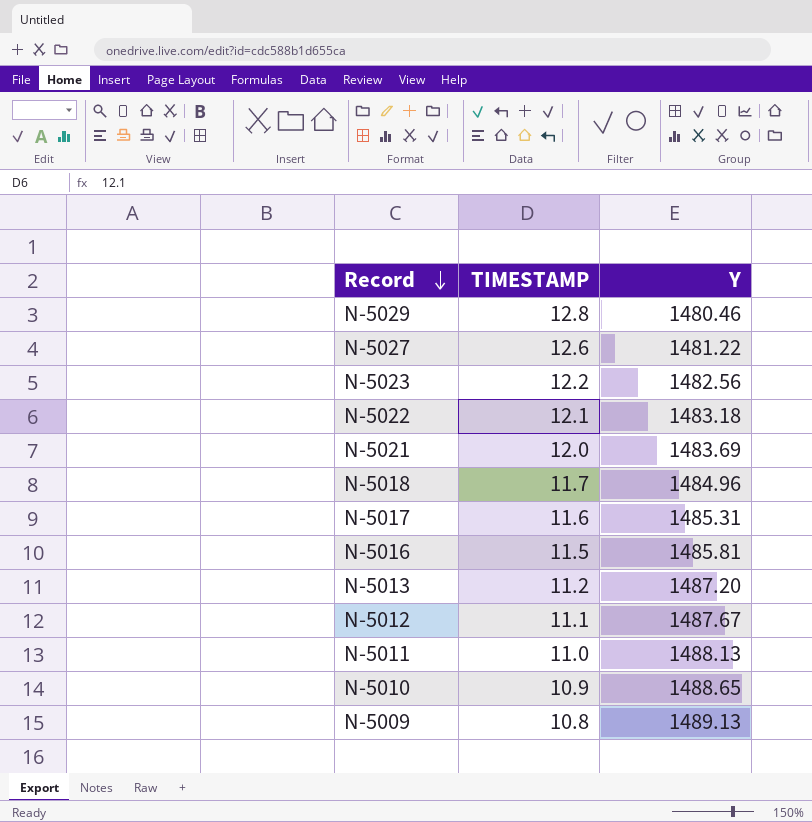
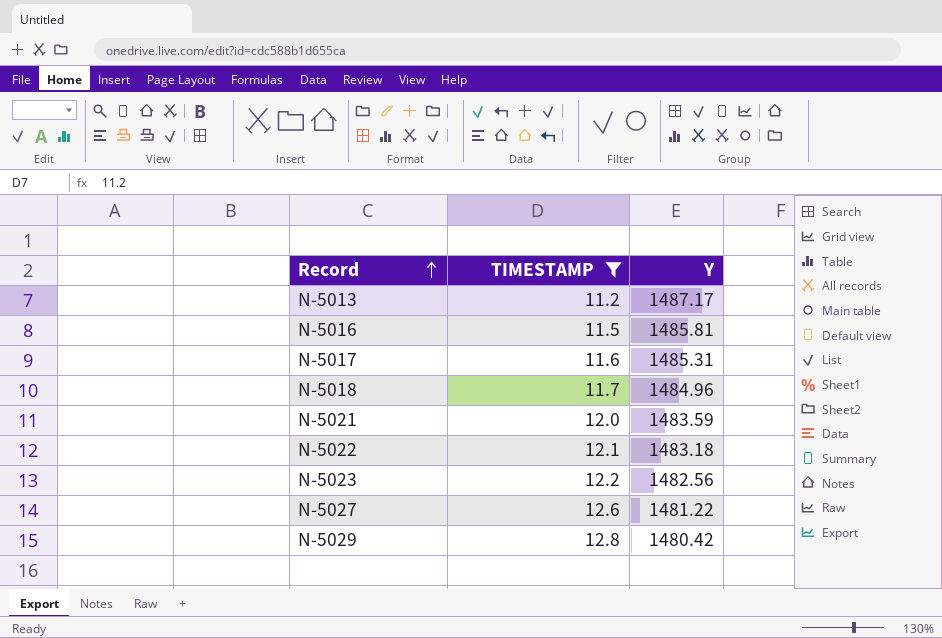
filter: none -> TIMESTAMP >= 11.2
row order: Record descending -> Record ascending
N-5013 | Y: 1487.20 -> 1487.17
N-5021 | Y: 1483.69 -> 1483.59
N-5029 | Y: 1480.46 -> 1480.42

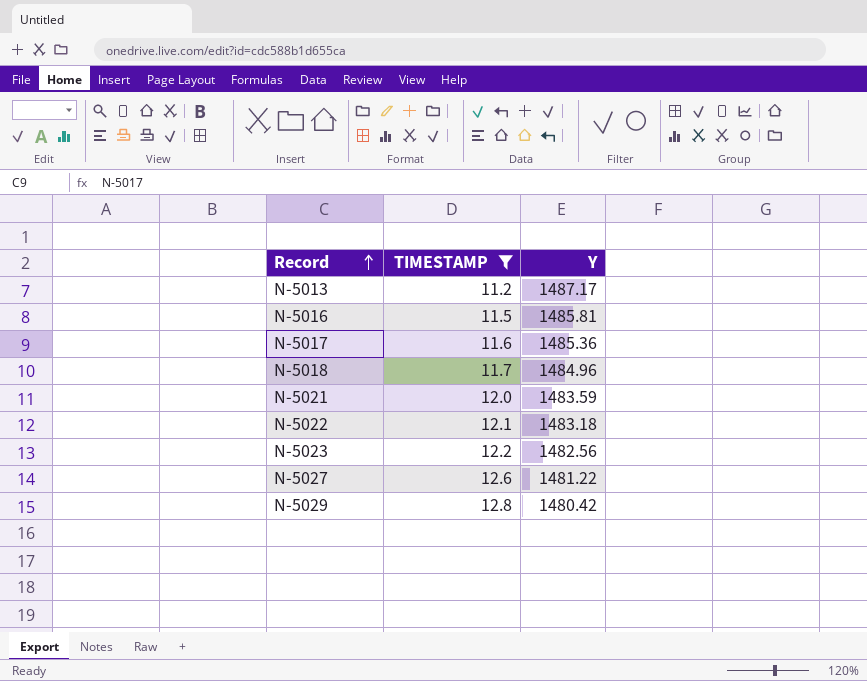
N-5017 | Y: 1485.31 -> 1485.36

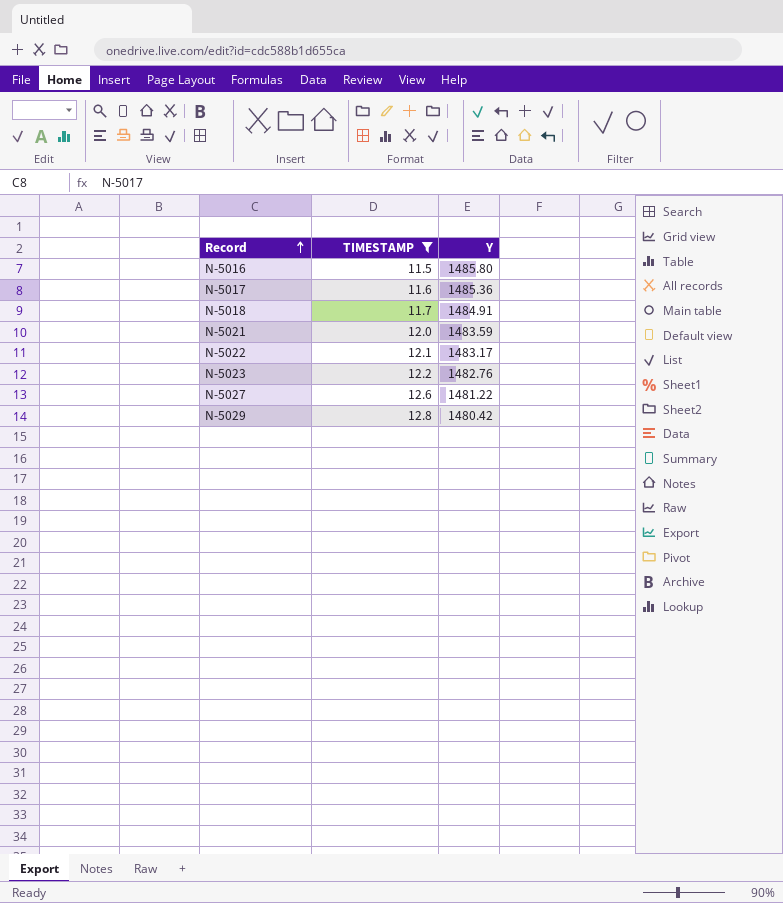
row N-5013: 11.2 | 1487.17 -> none
N-5016 | Y: 1485.81 -> 1485.80
N-5018 | Y: 1484.96 -> 1484.91
N-5022 | Y: 1483.18 -> 1483.17
N-5023 | Y: 1482.56 -> 1482.76

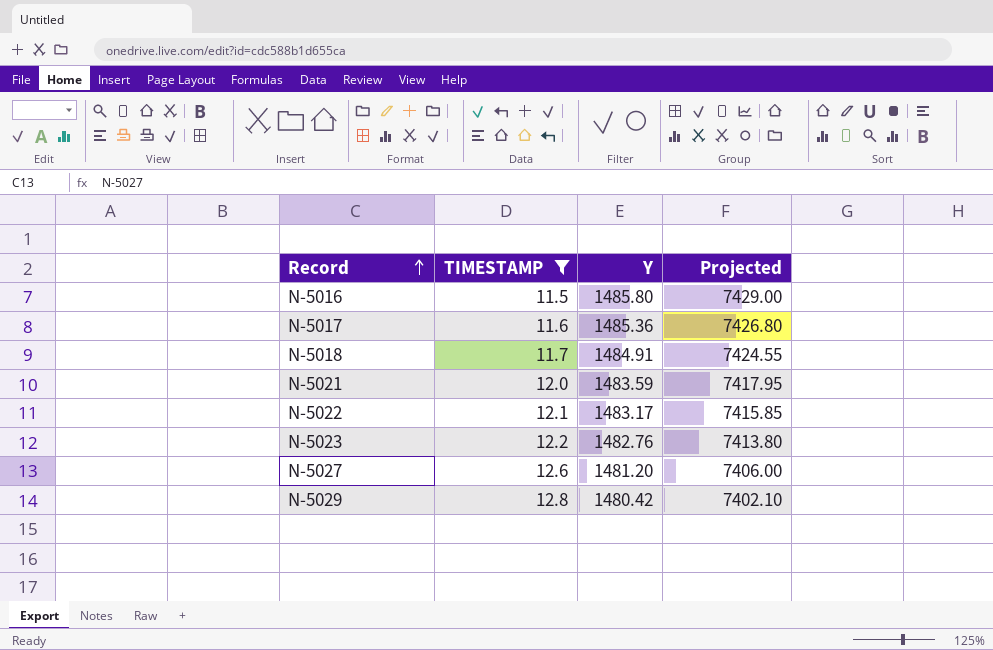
column Projected | formula: none -> [Y] * 5
N-5027 | Y: 1481.22 -> 1481.20

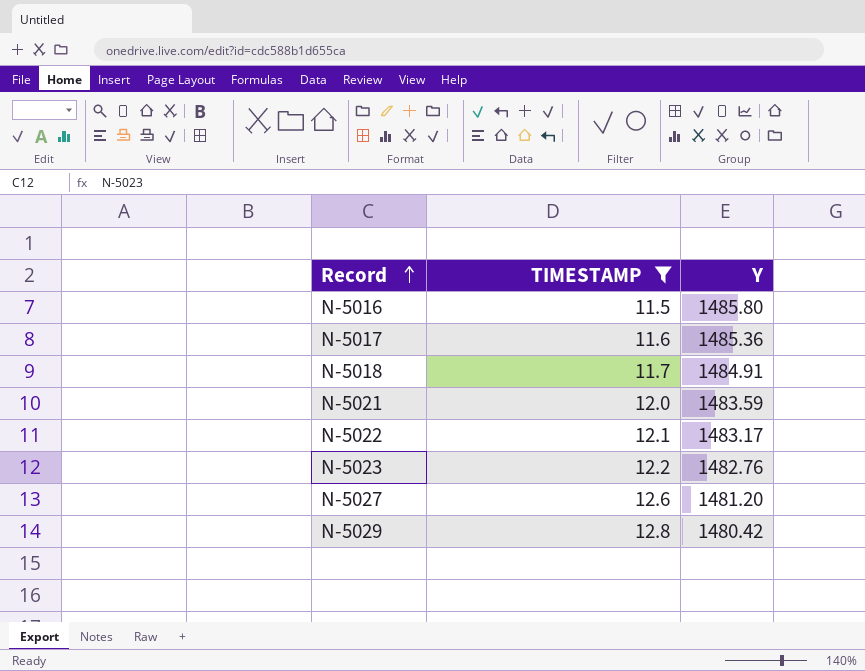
column Projected | formula: [Y] * 5 -> none

